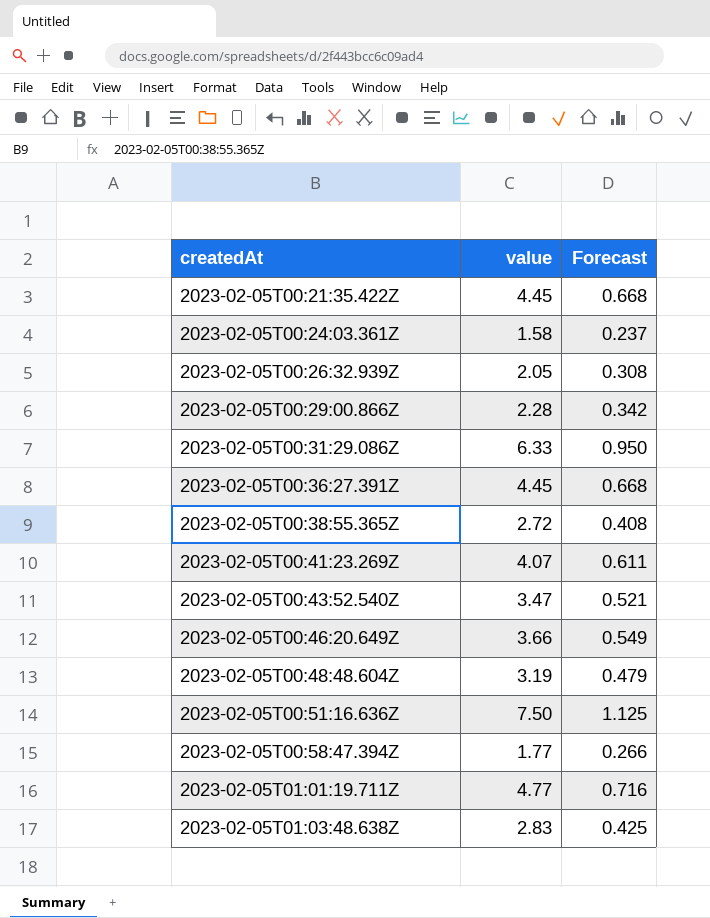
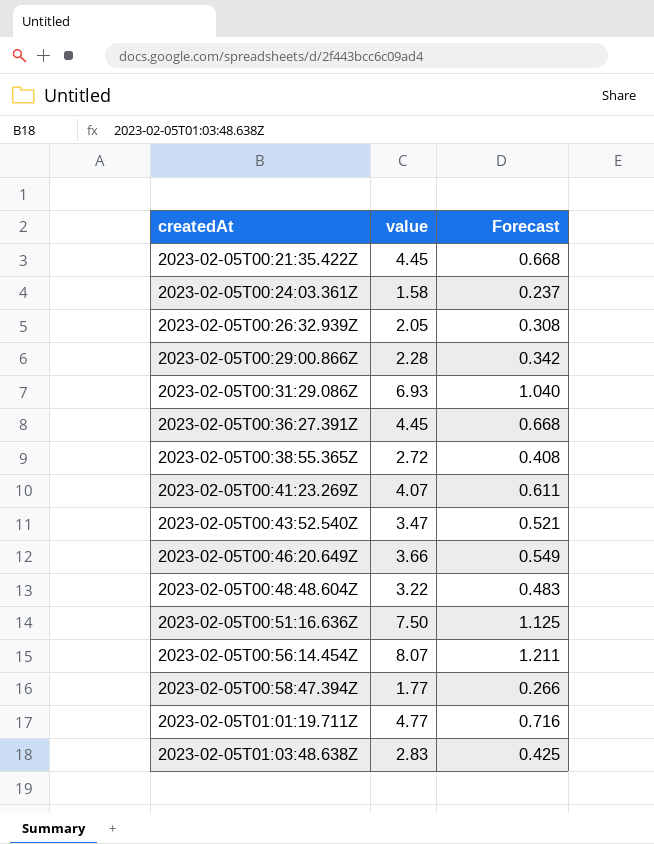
2023-02-05T00:31:29.086Z | value: 6.33 -> 6.93
2023-02-05T00:31:29.086Z | Forecast: 0.950 -> 1.040
2023-02-05T00:48:48.604Z | value: 3.19 -> 3.22
2023-02-05T00:48:48.604Z | Forecast: 0.479 -> 0.483
row 2023-02-05T00:56:14.454Z: none -> 8.07 | 1.211

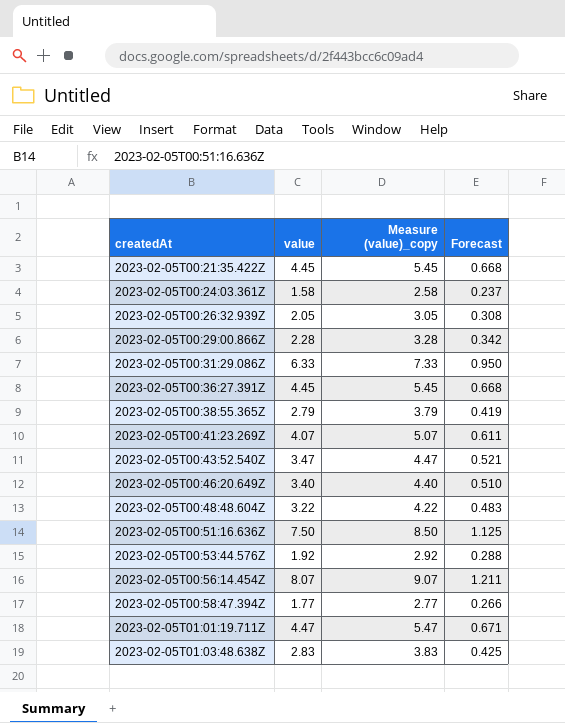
column Measure (value)_copy | formula: none -> [value] + 1
2023-02-05T00:31:29.086Z | value: 6.93 -> 6.33
2023-02-05T00:31:29.086Z | Forecast: 1.040 -> 0.950
2023-02-05T00:38:55.365Z | value: 2.72 -> 2.79
2023-02-05T00:38:55.365Z | Forecast: 0.408 -> 0.419
2023-02-05T00:46:20.649Z | value: 3.66 -> 3.40
2023-02-05T00:46:20.649Z | Forecast: 0.549 -> 0.510
row 2023-02-05T00:53:44.576Z: none -> 1.92 | 2.92 | 0.288
2023-02-05T01:01:19.711Z | value: 4.77 -> 4.47
2023-02-05T01:01:19.711Z | Forecast: 0.716 -> 0.671

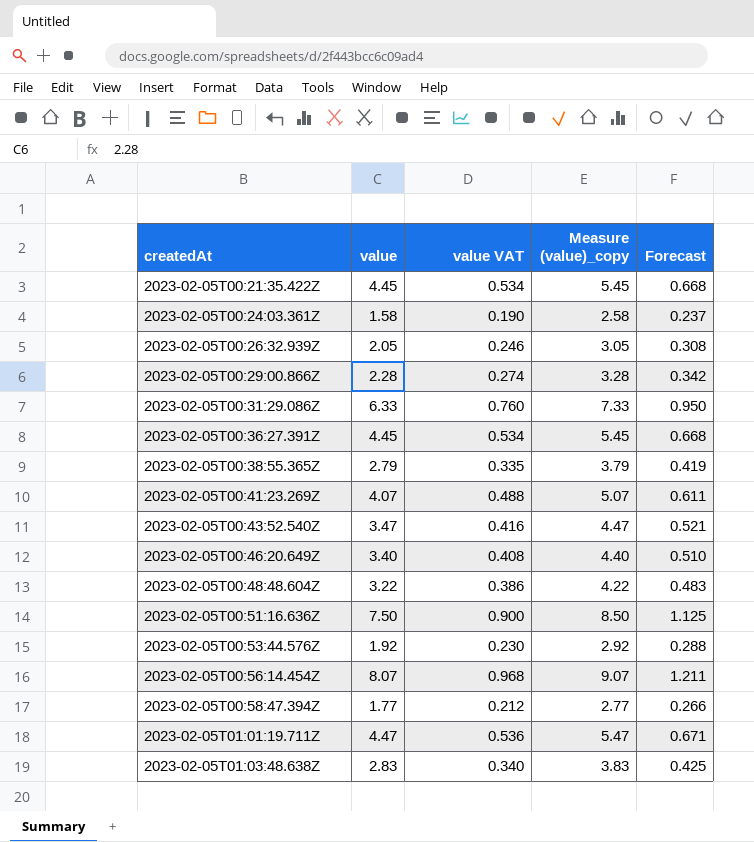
column value VAT | formula: none -> [value] * 0.12

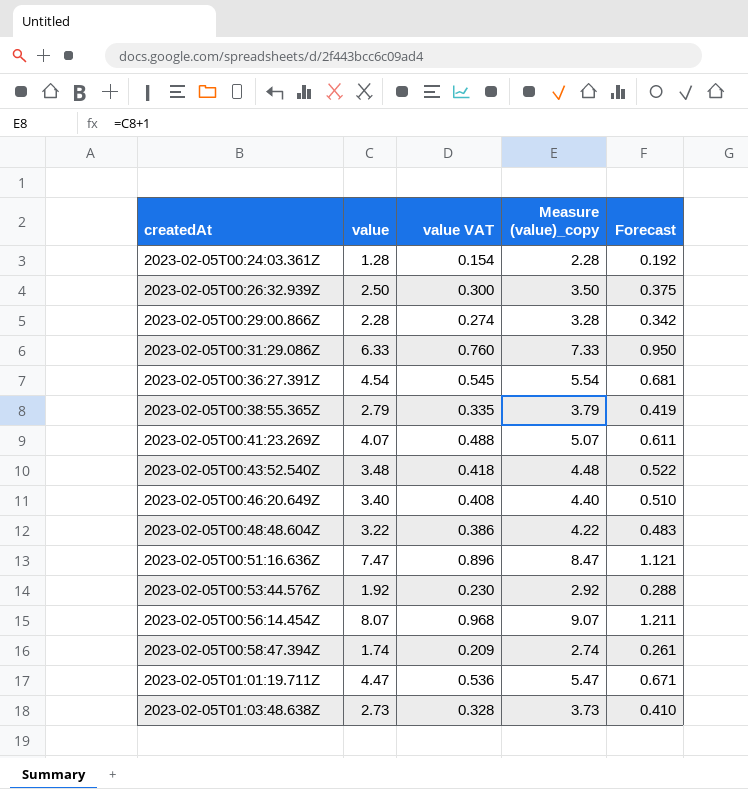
row 2023-02-05T00:21:35.422Z: 4.45 | 0.534 | 5.45 | 0.668 -> none
2023-02-05T00:24:03.361Z | value: 1.58 -> 1.28
2023-02-05T00:24:03.361Z | value VAT: 0.190 -> 0.154
2023-02-05T00:24:03.361Z | Measure (value)_copy: 2.58 -> 2.28
2023-02-05T00:24:03.361Z | Forecast: 0.237 -> 0.192
2023-02-05T00:26:32.939Z | value: 2.05 -> 2.50
2023-02-05T00:26:32.939Z | value VAT: 0.246 -> 0.300
2023-02-05T00:26:32.939Z | Measure (value)_copy: 3.05 -> 3.50
2023-02-05T00:26:32.939Z | Forecast: 0.308 -> 0.375
2023-02-05T00:36:27.391Z | value: 4.45 -> 4.54
2023-02-05T00:36:27.391Z | value VAT: 0.534 -> 0.545
2023-02-05T00:36:27.391Z | Measure (value)_copy: 5.45 -> 5.54
2023-02-05T00:36:27.391Z | Forecast: 0.668 -> 0.681
2023-02-05T00:43:52.540Z | value: 3.47 -> 3.48
2023-02-05T00:43:52.540Z | value VAT: 0.416 -> 0.418
2023-02-05T00:43:52.540Z | Measure (value)_copy: 4.47 -> 4.48
2023-02-05T00:43:52.540Z | Forecast: 0.521 -> 0.522
2023-02-05T00:51:16.636Z | value: 7.50 -> 7.47
2023-02-05T00:51:16.636Z | value VAT: 0.900 -> 0.896
2023-02-05T00:51:16.636Z | Measure (value)_copy: 8.50 -> 8.47
2023-02-05T00:51:16.636Z | Forecast: 1.125 -> 1.121
2023-02-05T00:58:47.394Z | value: 1.77 -> 1.74
2023-02-05T00:58:47.394Z | value VAT: 0.212 -> 0.209
2023-02-05T00:58:47.394Z | Measure (value)_copy: 2.77 -> 2.74
2023-02-05T00:58:47.394Z | Forecast: 0.266 -> 0.261
2023-02-05T01:03:48.638Z | value: 2.83 -> 2.73
2023-02-05T01:03:48.638Z | value VAT: 0.340 -> 0.328
2023-02-05T01:03:48.638Z | Measure (value)_copy: 3.83 -> 3.73
2023-02-05T01:03:48.638Z | Forecast: 0.425 -> 0.410

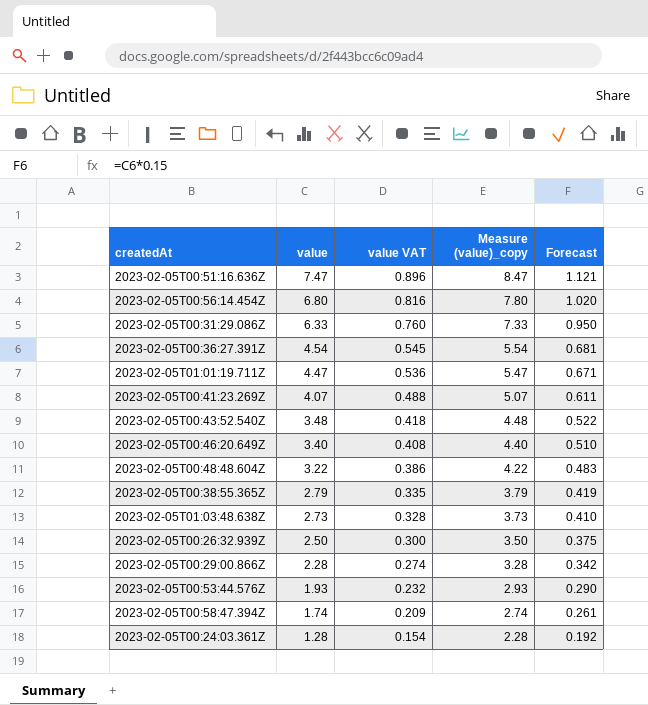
row order: createdAt ascending -> value descending
2023-02-05T00:56:14.454Z | value: 8.07 -> 6.80
2023-02-05T00:56:14.454Z | value VAT: 0.968 -> 0.816
2023-02-05T00:56:14.454Z | Measure (value)_copy: 9.07 -> 7.80
2023-02-05T00:56:14.454Z | Forecast: 1.211 -> 1.020
2023-02-05T00:53:44.576Z | value: 1.92 -> 1.93
2023-02-05T00:53:44.576Z | value VAT: 0.230 -> 0.232
2023-02-05T00:53:44.576Z | Measure (value)_copy: 2.92 -> 2.93
2023-02-05T00:53:44.576Z | Forecast: 0.288 -> 0.290

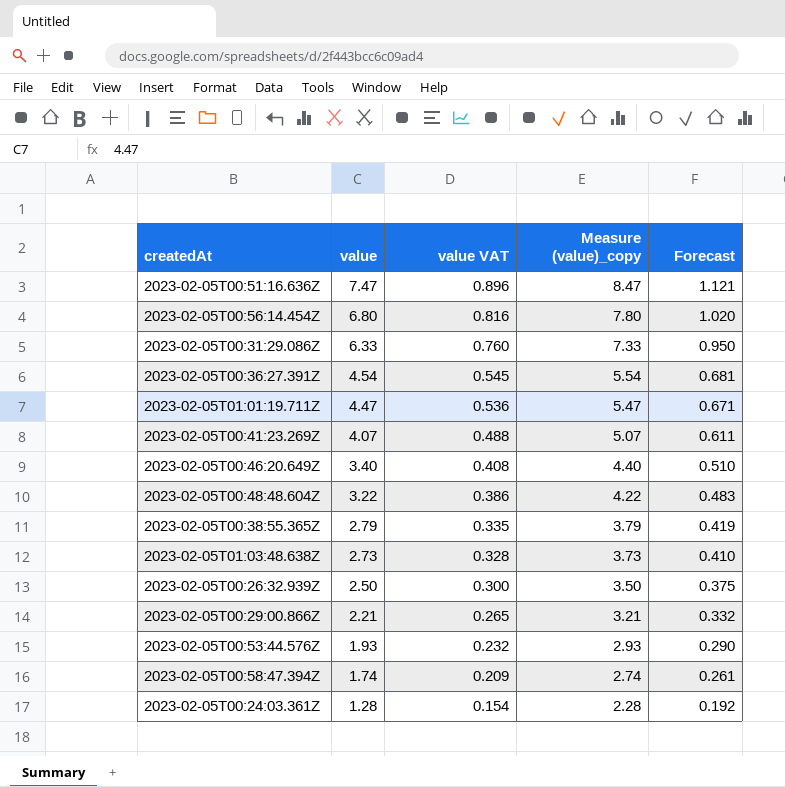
row 2023-02-05T00:43:52.540Z: 3.48 | 0.418 | 4.48 | 0.522 -> none
2023-02-05T00:29:00.866Z | value: 2.28 -> 2.21
2023-02-05T00:29:00.866Z | value VAT: 0.274 -> 0.265
2023-02-05T00:29:00.866Z | Measure (value)_copy: 3.28 -> 3.21
2023-02-05T00:29:00.866Z | Forecast: 0.342 -> 0.332

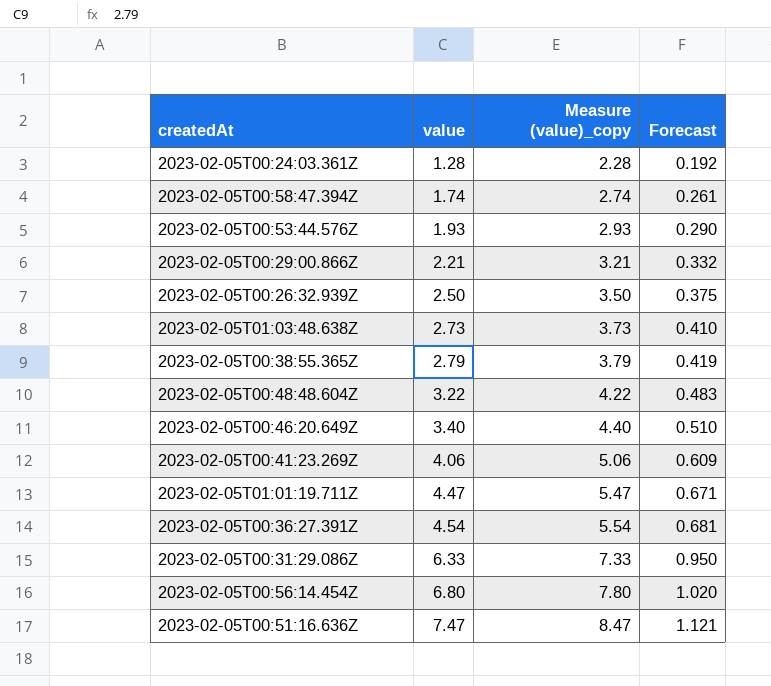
row order: value descending -> value ascending
column value VAT | formula: [value] * 0.12 -> none
2023-02-05T00:41:23.269Z | value: 4.07 -> 4.06
2023-02-05T00:41:23.269Z | Measure (value)_copy: 5.07 -> 5.06
2023-02-05T00:41:23.269Z | Forecast: 0.611 -> 0.609

